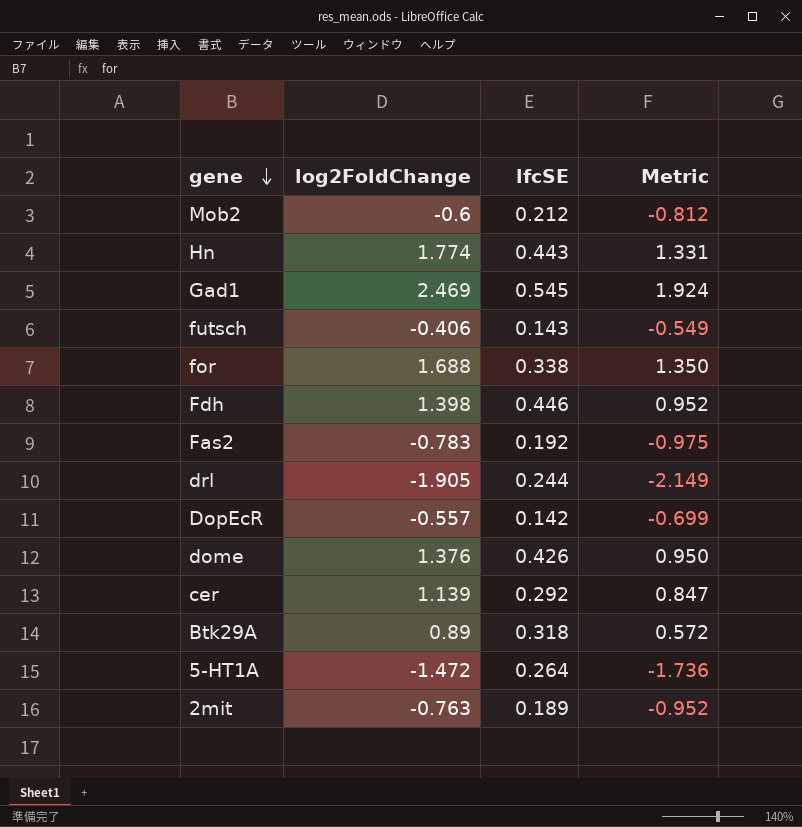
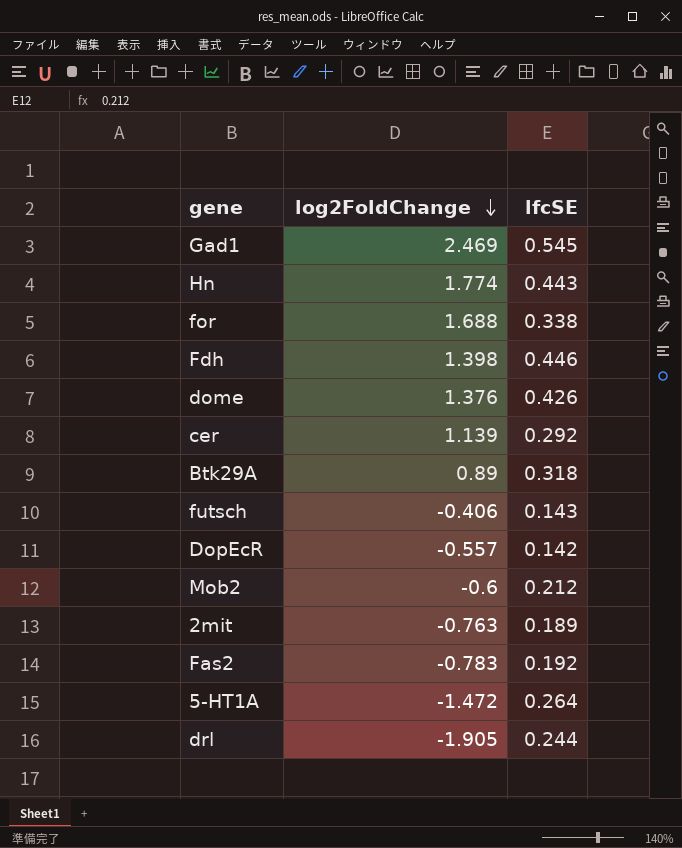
row order: gene descending -> log2FoldChange descending
column Metric | formula: [log2FoldChange] - [lfcSE] -> none

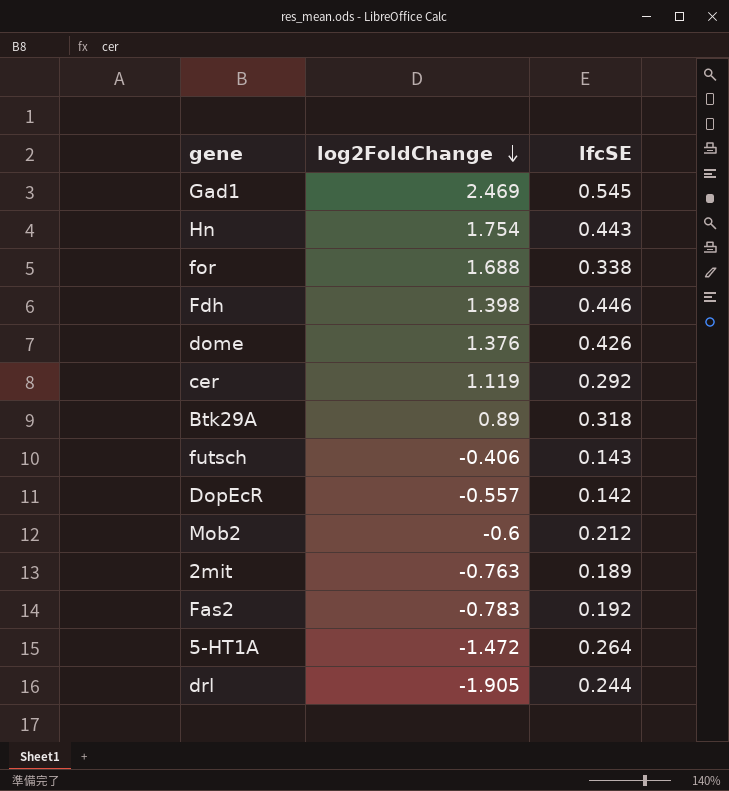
Hn | log2FoldChange: 1.774 -> 1.754
cer | log2FoldChange: 1.139 -> 1.119

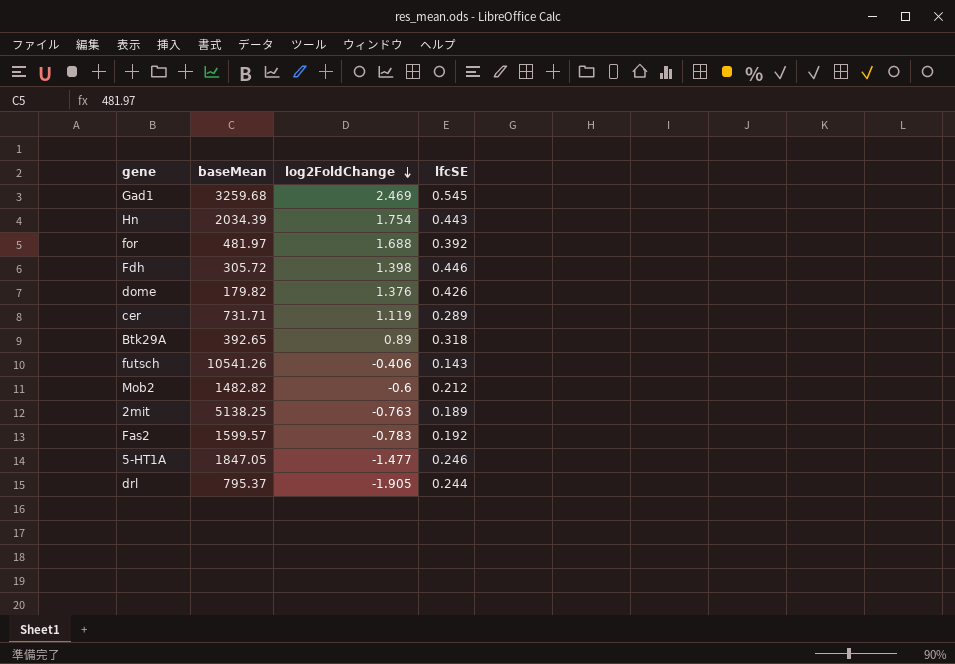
column baseMean | position: none -> 2
row DopEcR: -0.557 | 0.142 -> none
for | lfcSE: 0.338 -> 0.392
cer | lfcSE: 0.292 -> 0.289
5-HT1A | log2FoldChange: -1.472 -> -1.477
5-HT1A | lfcSE: 0.264 -> 0.246

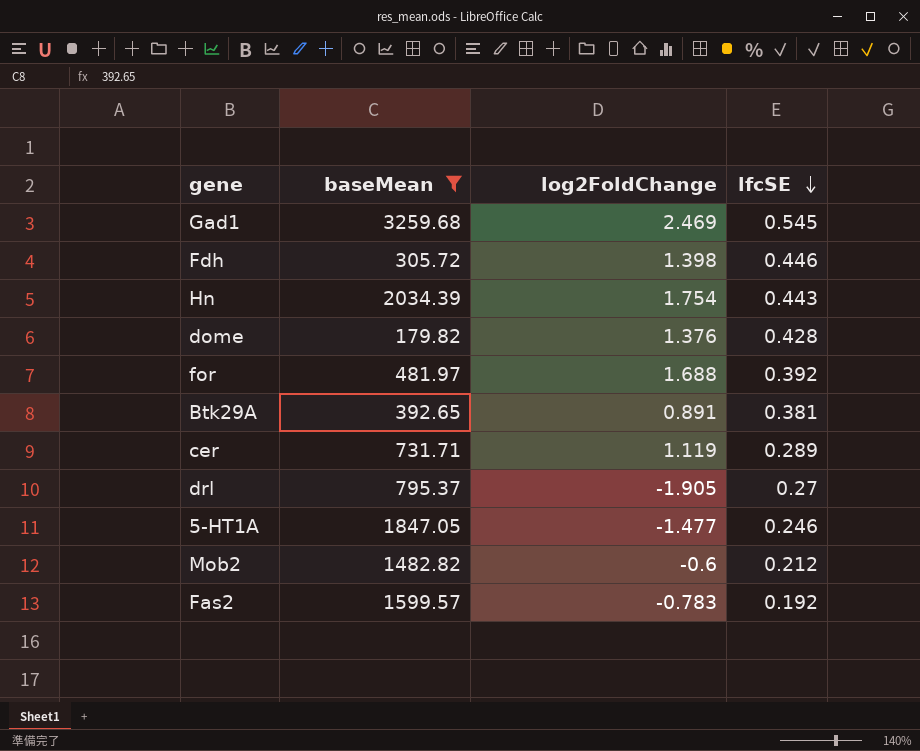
filter: none -> baseMean <= 3259.68
row order: log2FoldChange descending -> lfcSE descending
dome | lfcSE: 0.426 -> 0.428
Btk29A | log2FoldChange: 0.89 -> 0.891
Btk29A | lfcSE: 0.318 -> 0.381
drl | lfcSE: 0.244 -> 0.27

